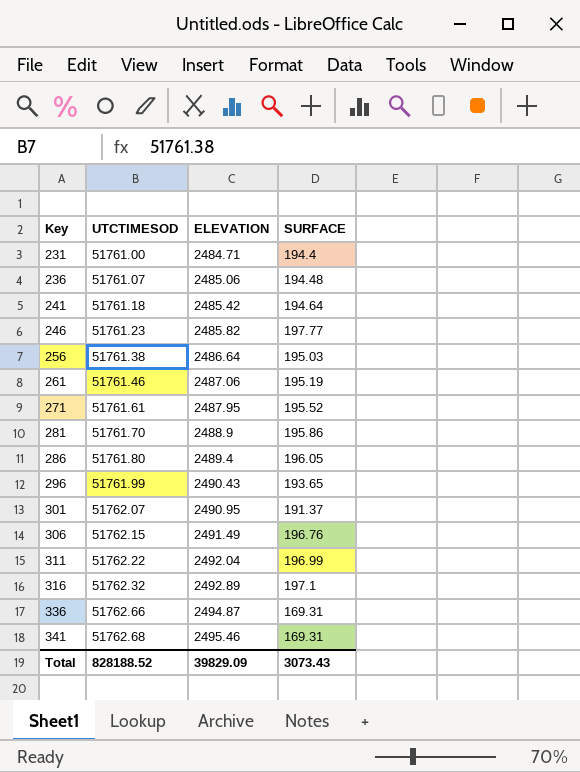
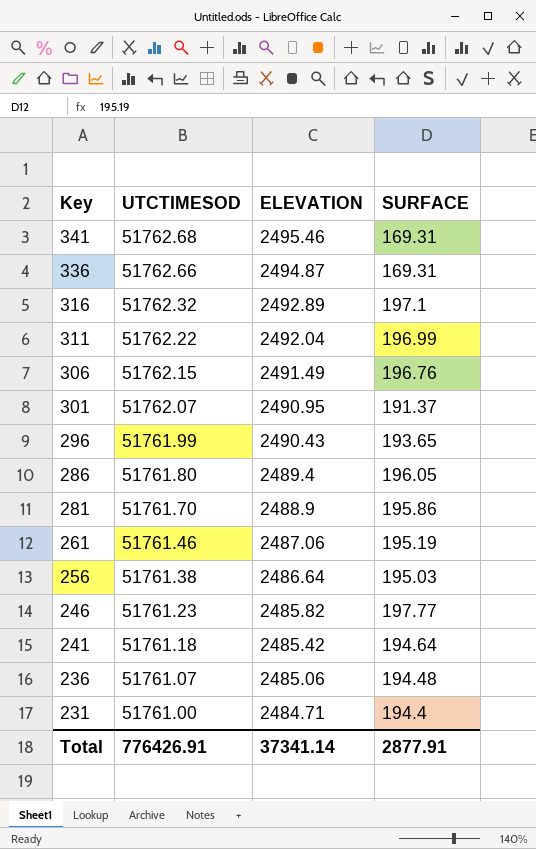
row order: Key ascending -> Key descending
row 271: 51761.61 | 2487.95 | 195.52 -> none
Total | UTCTIMESOD: 828188.52 -> 776426.91
Total | ELEVATION: 39829.09 -> 37341.14
Total | SURFACE: 3073.43 -> 2877.91

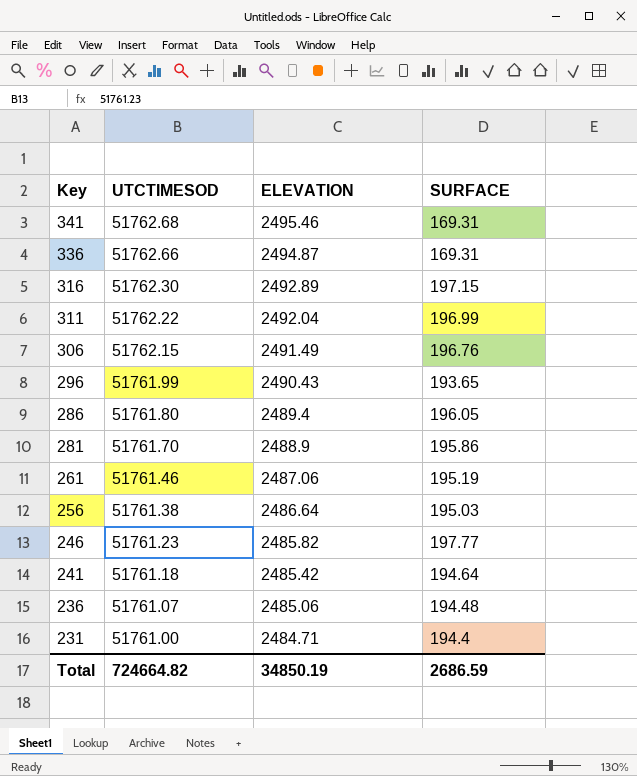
row 301: 51762.07 | 2490.95 | 191.37 -> none
316 | UTCTIMESOD: 51762.32 -> 51762.30
316 | SURFACE: 197.1 -> 197.15
Total | UTCTIMESOD: 776426.91 -> 724664.82
Total | ELEVATION: 37341.14 -> 34850.19
Total | SURFACE: 2877.91 -> 2686.59

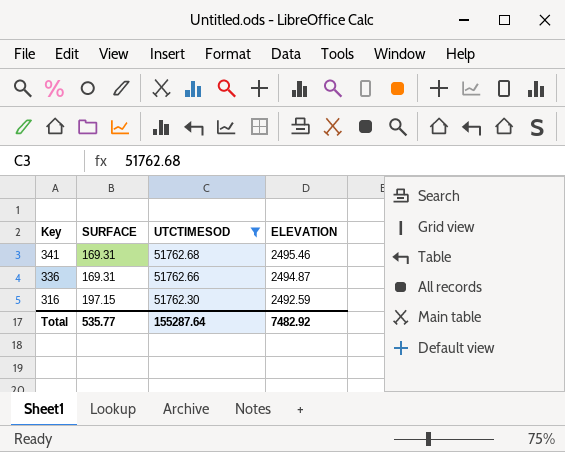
filter: none -> UTCTIMESOD >= 51762.30
column SURFACE | position: 4 -> 2
316 | ELEVATION: 2492.89 -> 2492.59
Total | SURFACE: 2686.59 -> 535.77
Total | UTCTIMESOD: 724664.82 -> 155287.64
Total | ELEVATION: 34850.19 -> 7482.92

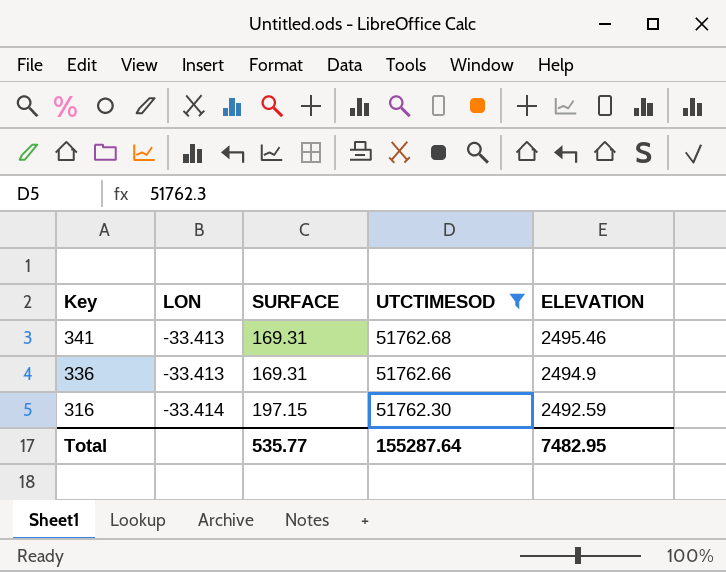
column LON | position: none -> 2
336 | ELEVATION: 2494.87 -> 2494.9
Total | ELEVATION: 7482.92 -> 7482.95

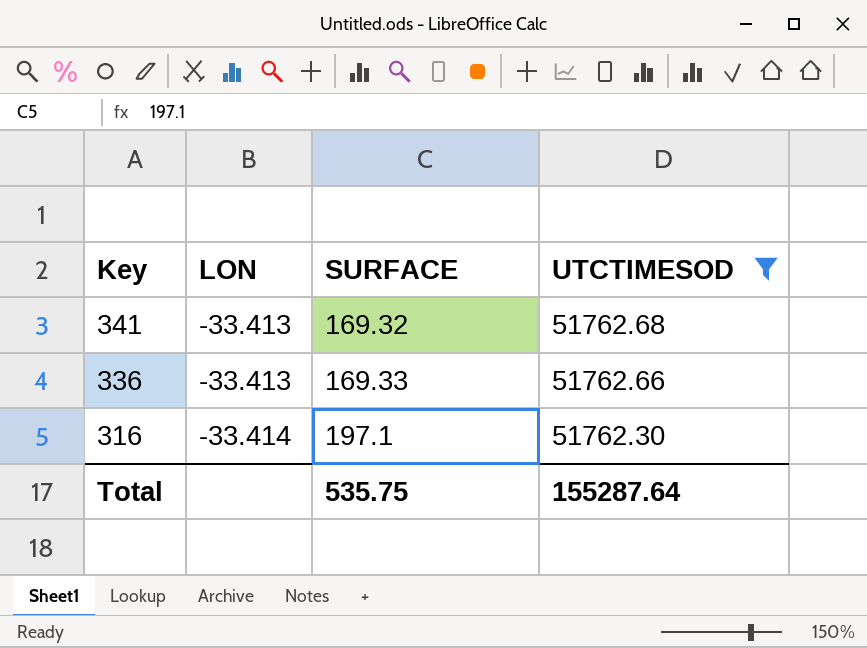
column ELEVATION | position: 5 -> none
341 | SURFACE: 169.31 -> 169.32
336 | SURFACE: 169.31 -> 169.33
316 | SURFACE: 197.15 -> 197.1
Total | SURFACE: 535.77 -> 535.75

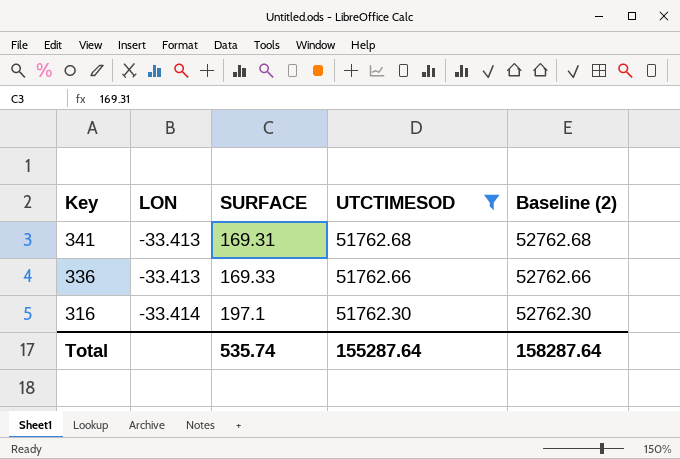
column Baseline (2) | formula: none -> [UTCTIMESOD] + 1000
341 | SURFACE: 169.32 -> 169.31
Total | SURFACE: 535.75 -> 535.74

